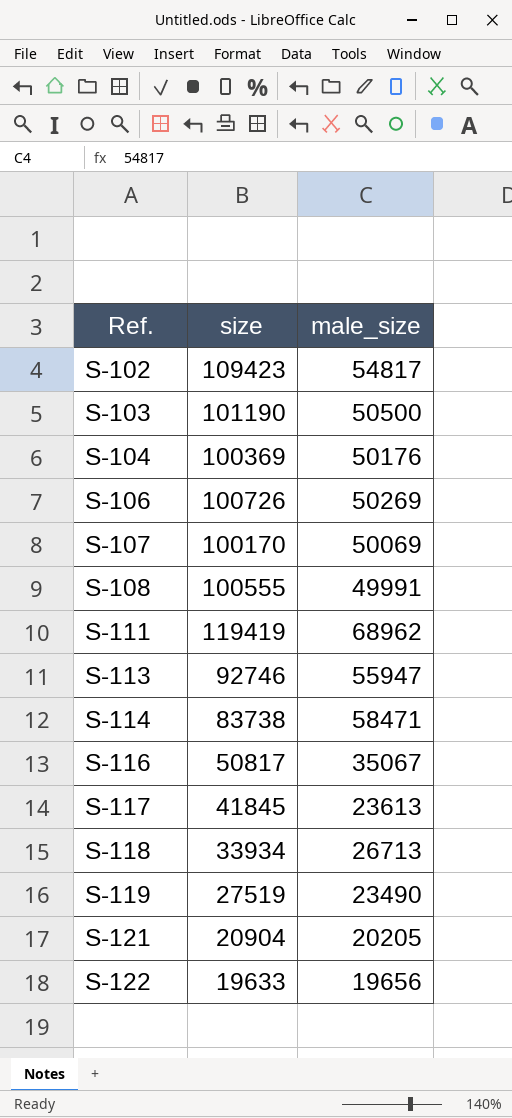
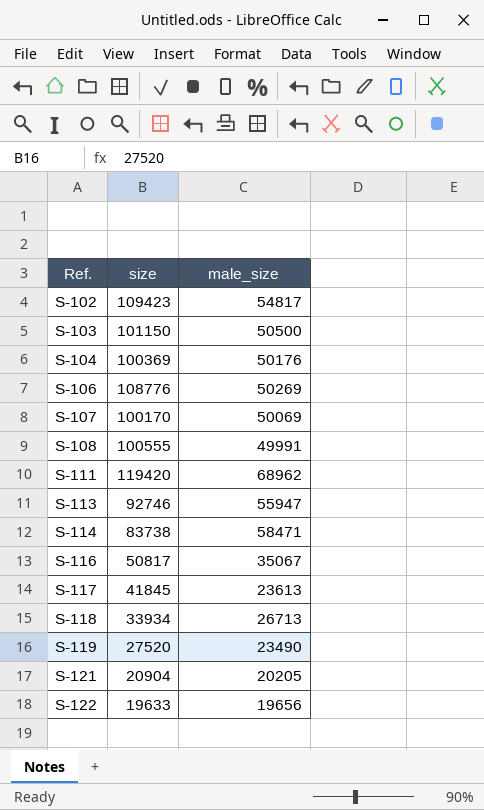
S-103 | size: 101190 -> 101150
S-106 | size: 100726 -> 108776
S-111 | size: 119419 -> 119420
S-119 | size: 27519 -> 27520

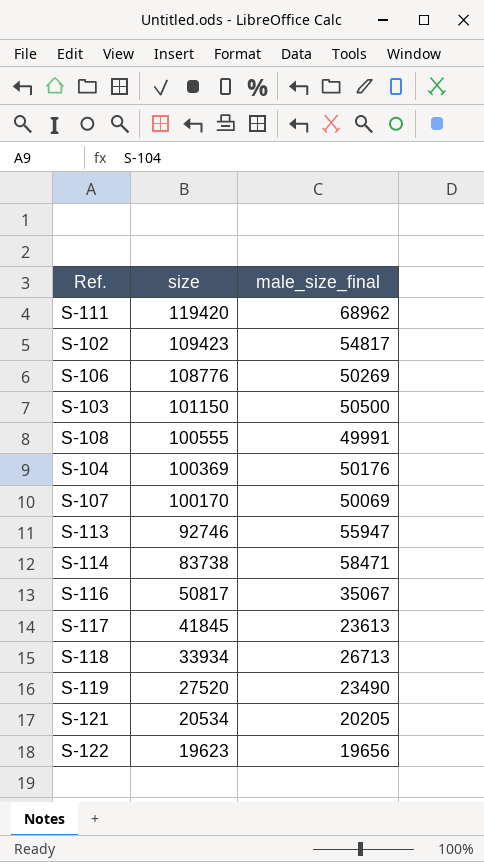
row order: Ref. ascending -> size descending
column name: male_size -> male_size_final
S-121 | size: 20904 -> 20534
S-122 | size: 19633 -> 19623

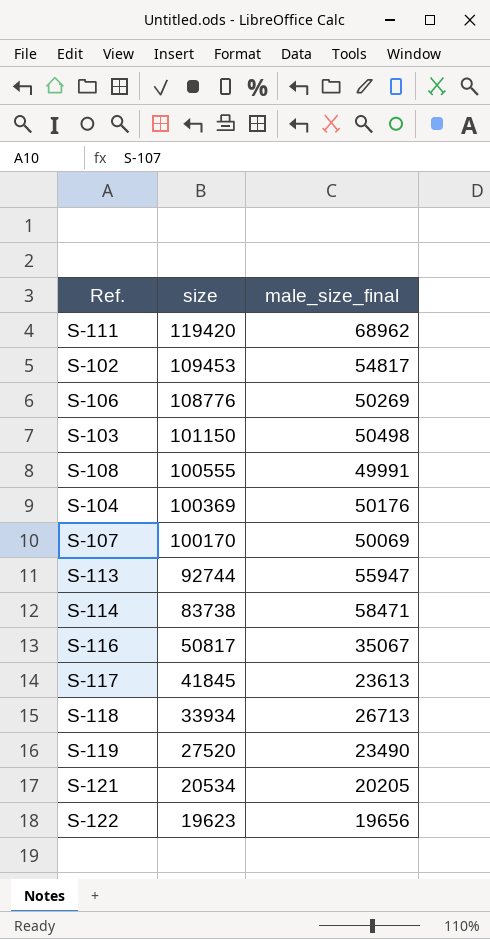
S-102 | size: 109423 -> 109453
S-103 | male_size_final: 50500 -> 50498
S-113 | size: 92746 -> 92744

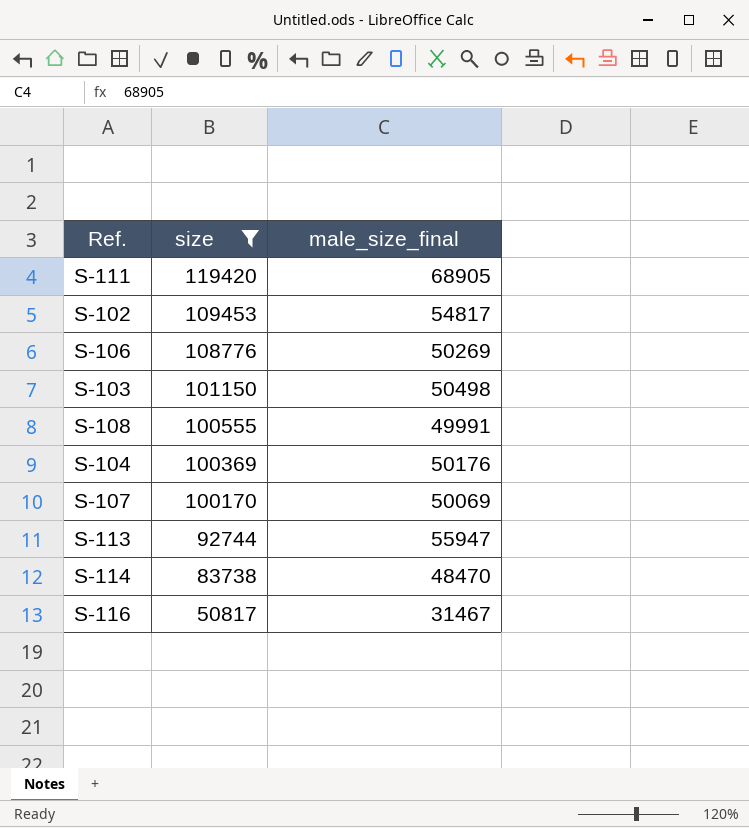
filter: none -> size >= 50817
S-111 | male_size_final: 68962 -> 68905
S-114 | male_size_final: 58471 -> 48470
S-116 | male_size_final: 35067 -> 31467

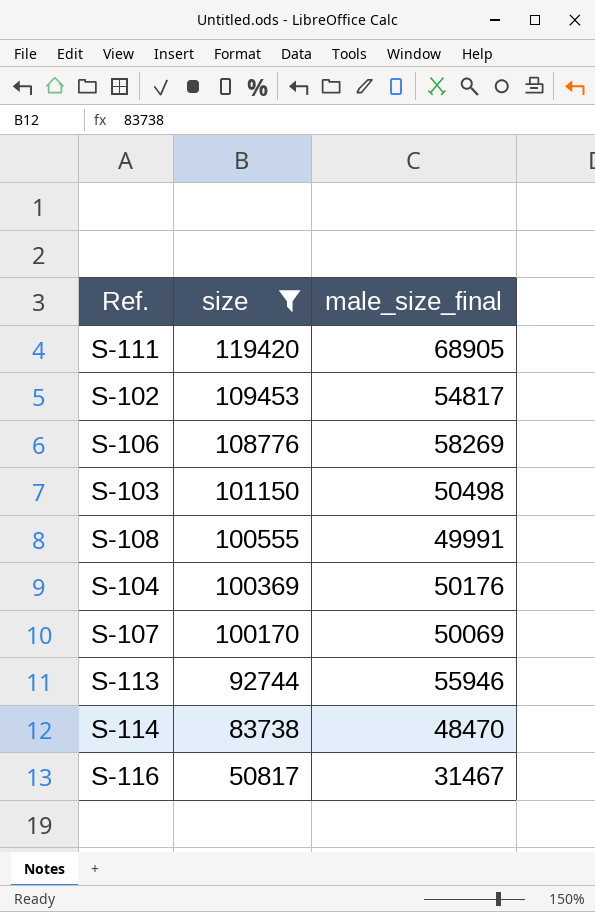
S-106 | male_size_final: 50269 -> 58269
S-113 | male_size_final: 55947 -> 55946

